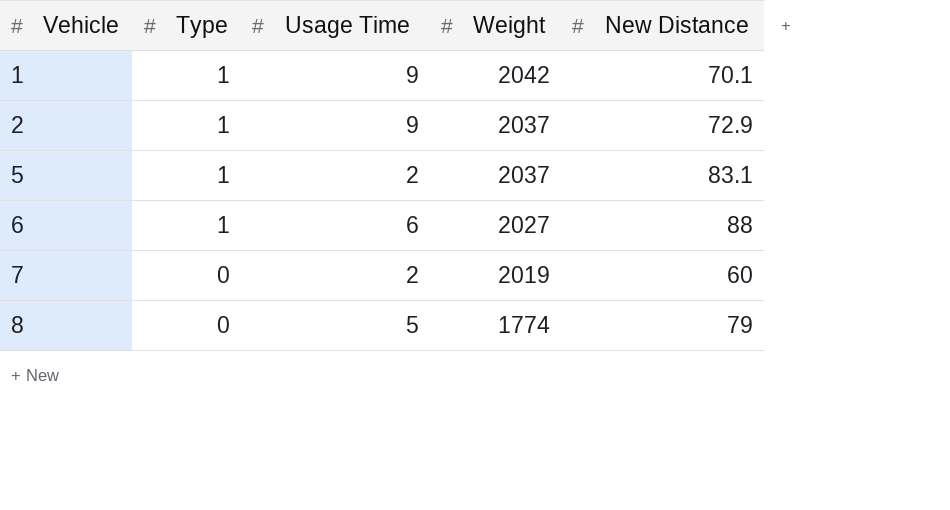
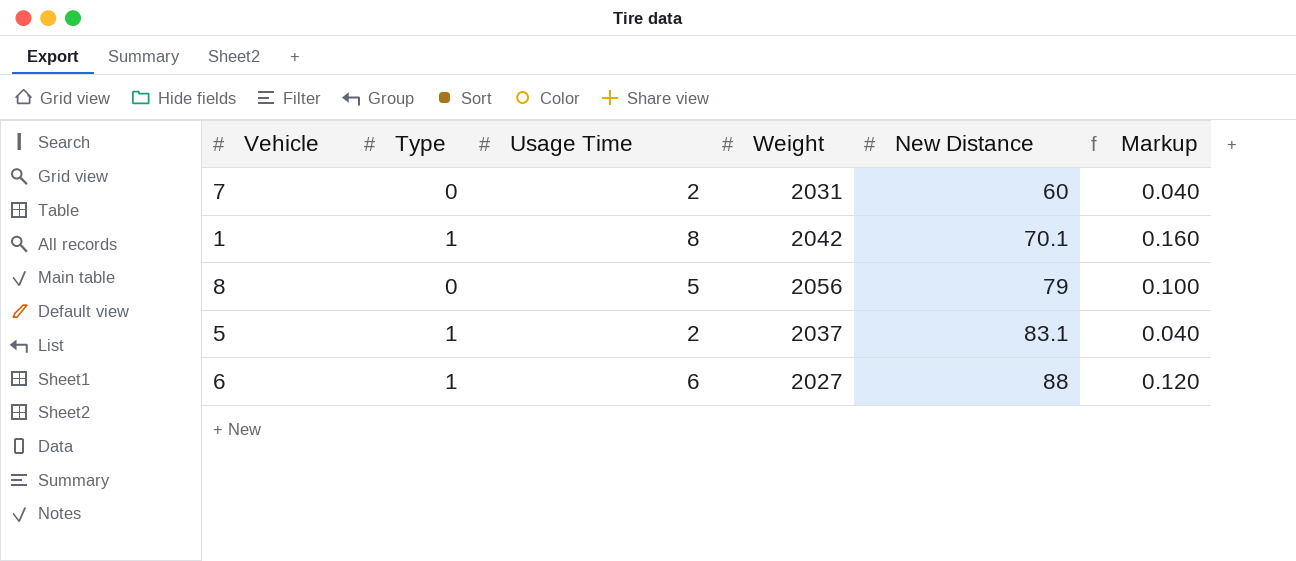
row order: Vehicle ascending -> New Distance ascending
column Markup | formula: none -> [Usage Time] * 0.02
row 2: 1 | 9 | 2037 | 72.9 -> none
7 | Weight: 2019 -> 2031
1 | Usage Time: 9 -> 8
8 | Weight: 1774 -> 2056

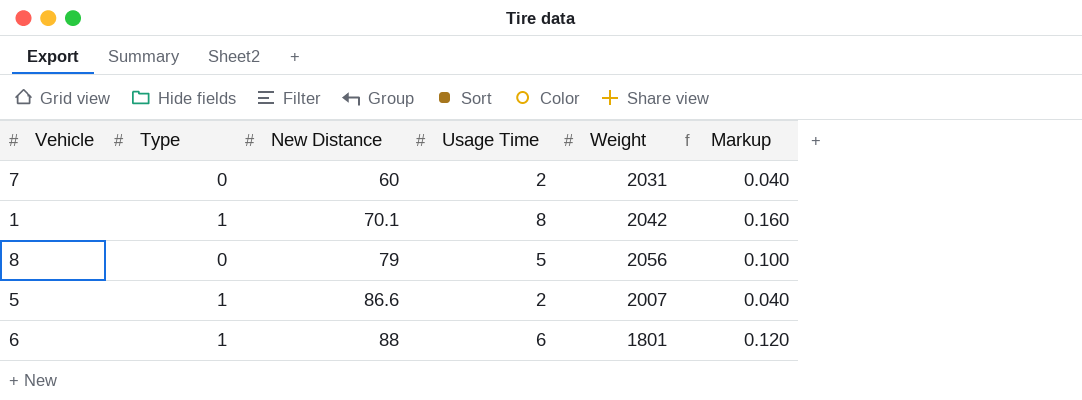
column New Distance | position: 5 -> 3
5 | New Distance: 83.1 -> 86.6
5 | Weight: 2037 -> 2007
6 | Weight: 2027 -> 1801

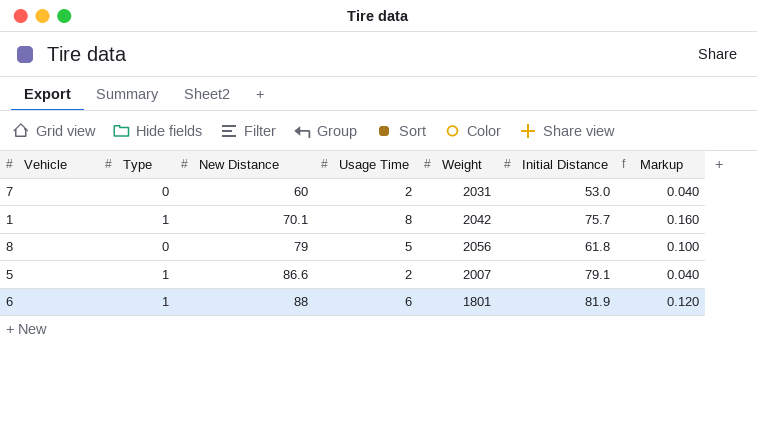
column Initial Distance | position: none -> 6

